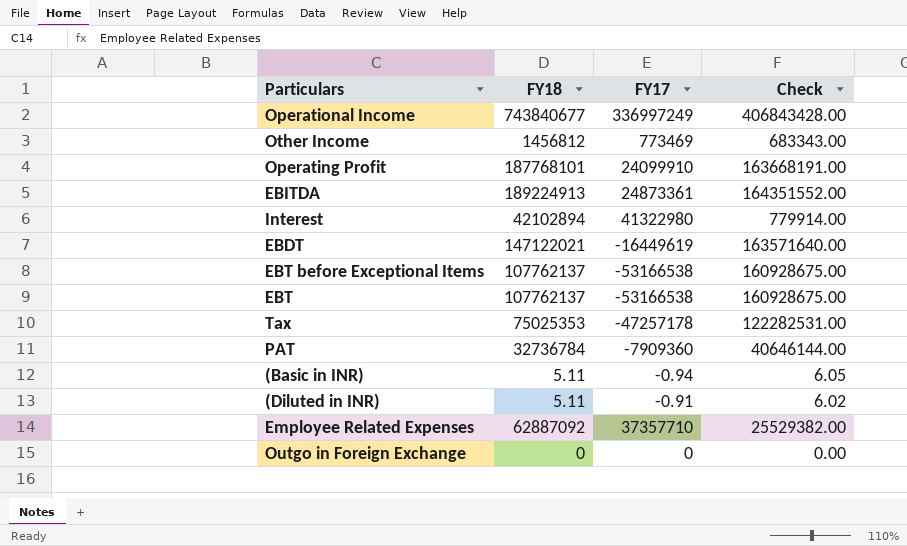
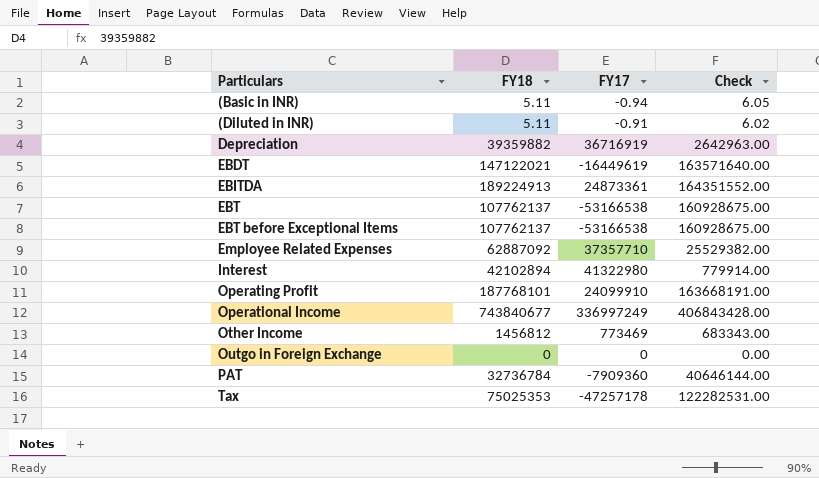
row order: none -> Particulars ascending
row Depreciation: none -> 39359882 | 36716919 | 2642963.00

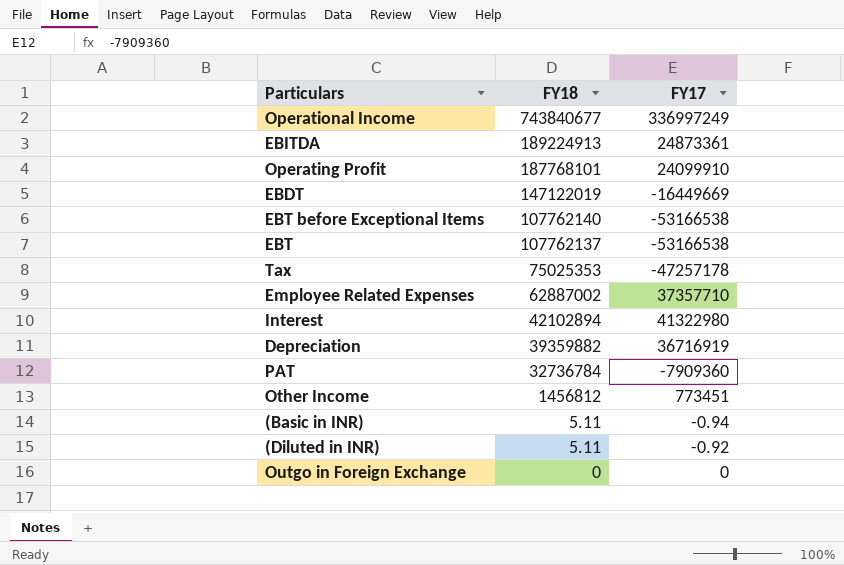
row order: Particulars ascending -> FY18 descending
column Check | formula: [FY18] - [FY17] -> none
EBDT | FY18: 147122021 -> 147122019
EBDT | FY17: -16449619 -> -16449669
EBT before Exceptional Items | FY18: 107762137 -> 107762140
Employee Related Expenses | FY18: 62887092 -> 62887002
Other Income | FY17: 773469 -> 773451
(Diluted in INR) | FY17: -0.91 -> -0.92

